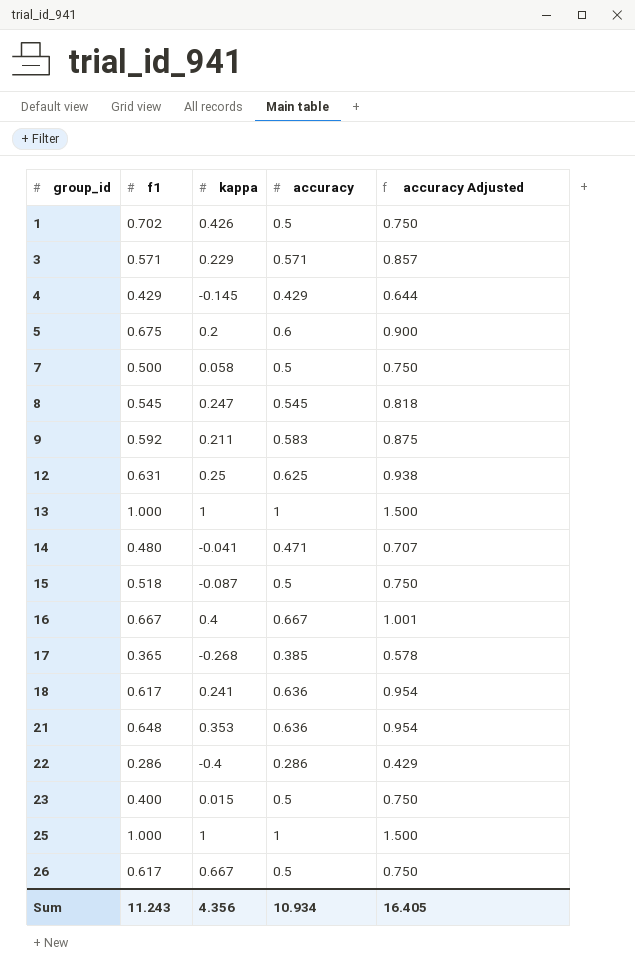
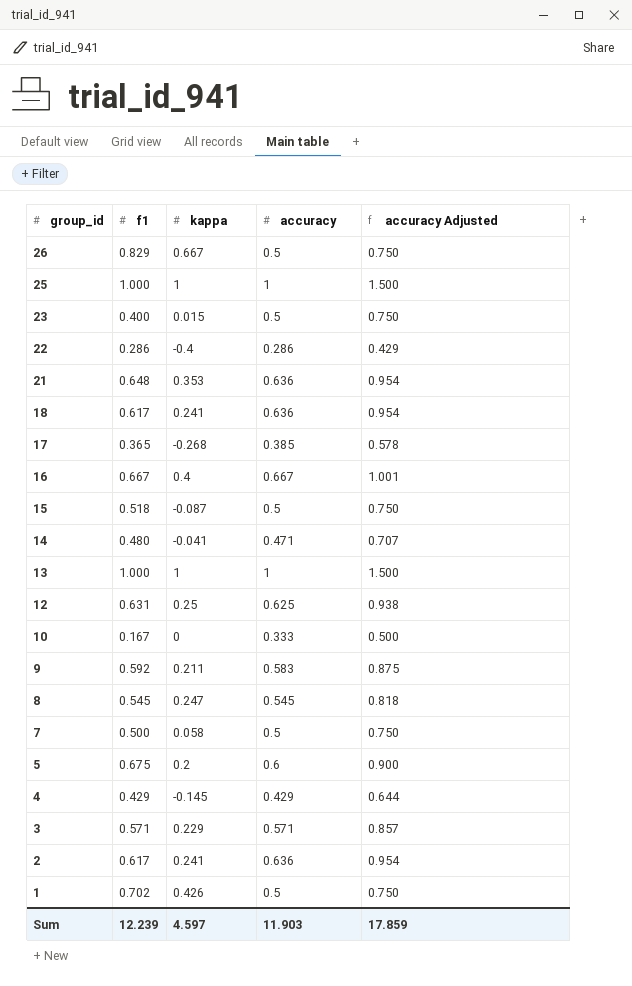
row order: group_id ascending -> group_id descending
26 | f1: 0.617 -> 0.829
row 10: none -> 0.167 | 0 | 0.333 | 0.500
row 2: none -> 0.617 | 0.241 | 0.636 | 0.954
Sum | f1: 11.243 -> 12.239
Sum | kappa: 4.356 -> 4.597
Sum | accuracy: 10.934 -> 11.903
Sum | accuracy Adjusted: 16.405 -> 17.859

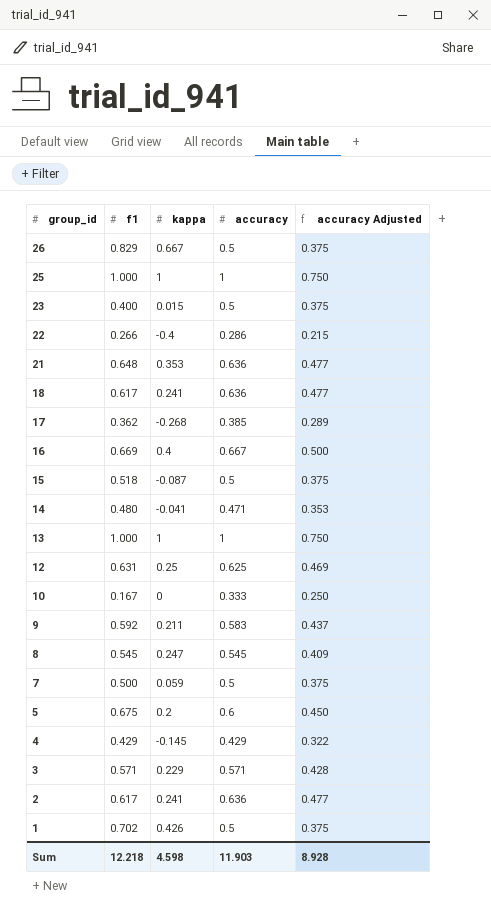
column accuracy Adjusted | formula: [accuracy] * 1.5 -> [accuracy] * 0.75
22 | f1: 0.286 -> 0.266
17 | f1: 0.365 -> 0.362
16 | f1: 0.667 -> 0.669
7 | kappa: 0.058 -> 0.059
Sum | f1: 12.239 -> 12.218
Sum | kappa: 4.597 -> 4.598
Sum | accuracy Adjusted: 17.859 -> 8.928

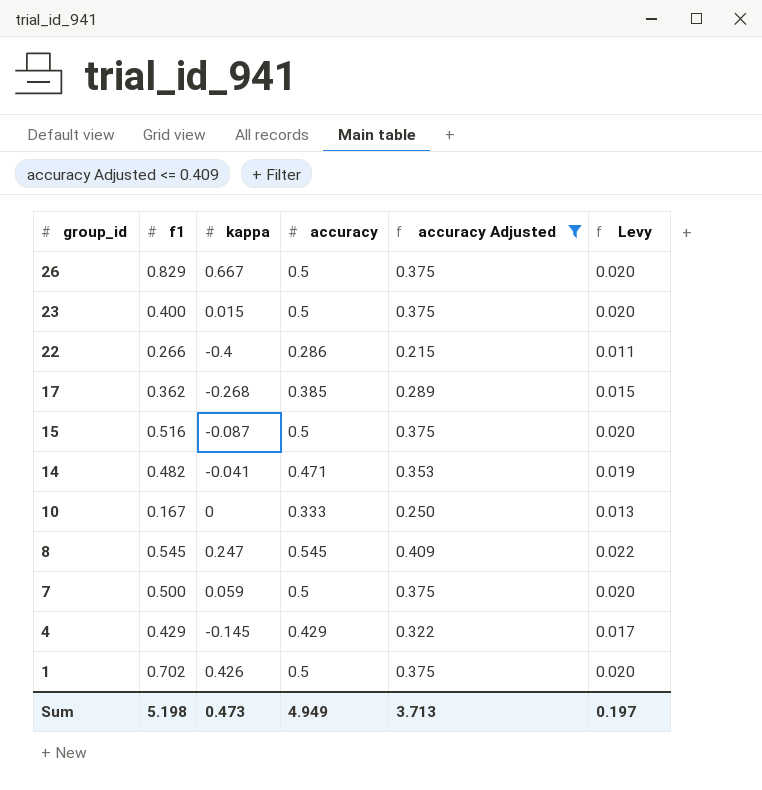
filter: none -> accuracy Adjusted <= 0.409
column Levy | formula: none -> [accuracy] * 0.04
15 | f1: 0.518 -> 0.516
14 | f1: 0.480 -> 0.482
Sum | f1: 12.218 -> 5.198
Sum | kappa: 4.598 -> 0.473
Sum | accuracy: 11.903 -> 4.949
Sum | accuracy Adjusted: 8.928 -> 3.713

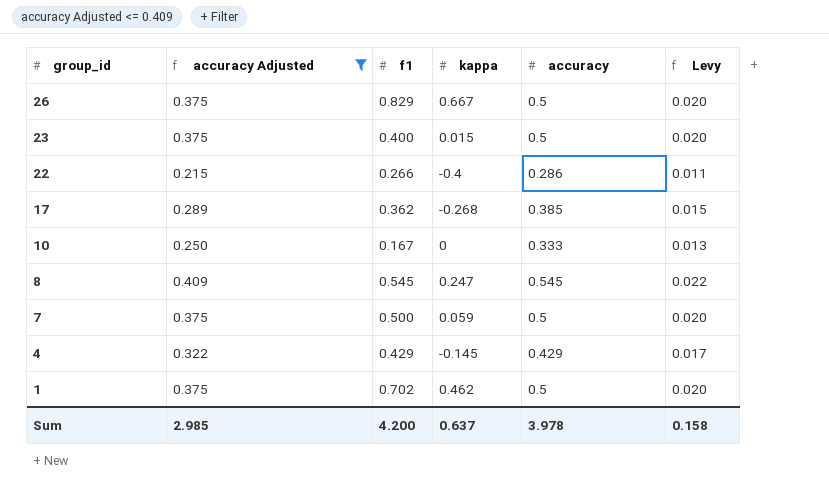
column accuracy Adjusted | position: 5 -> 2
row 15: 0.516 | -0.087 | 0.5 | 0.375 | 0.020 -> none
row 14: 0.482 | -0.041 | 0.471 | 0.353 | 0.019 -> none
1 | kappa: 0.426 -> 0.462
Sum | accuracy Adjusted: 3.713 -> 2.985
Sum | f1: 5.198 -> 4.200
Sum | kappa: 0.473 -> 0.637
Sum | accuracy: 4.949 -> 3.978
Sum | Levy: 0.197 -> 0.158

